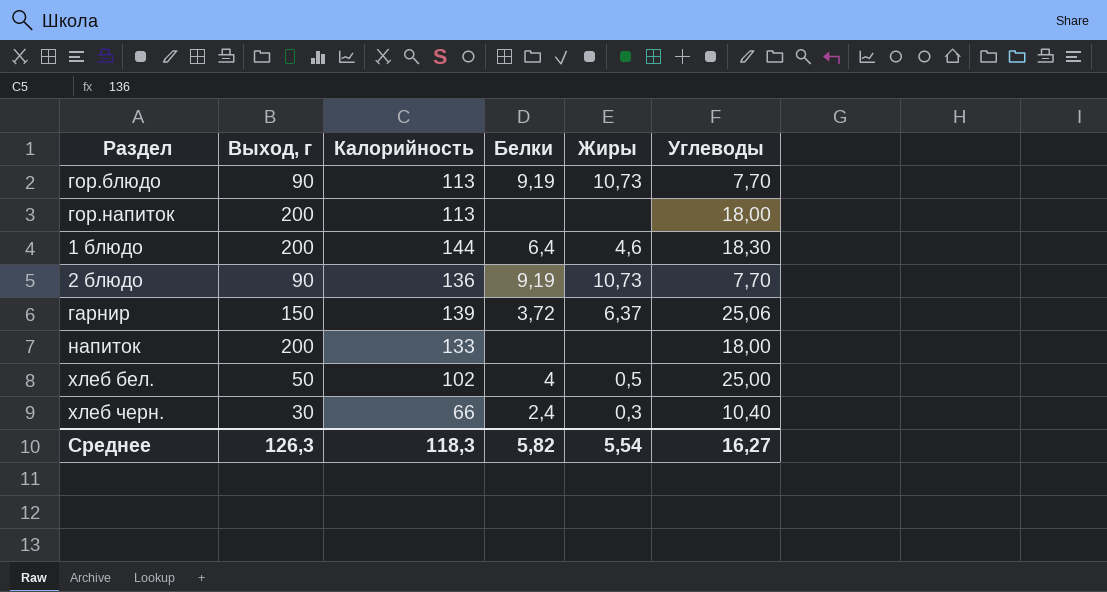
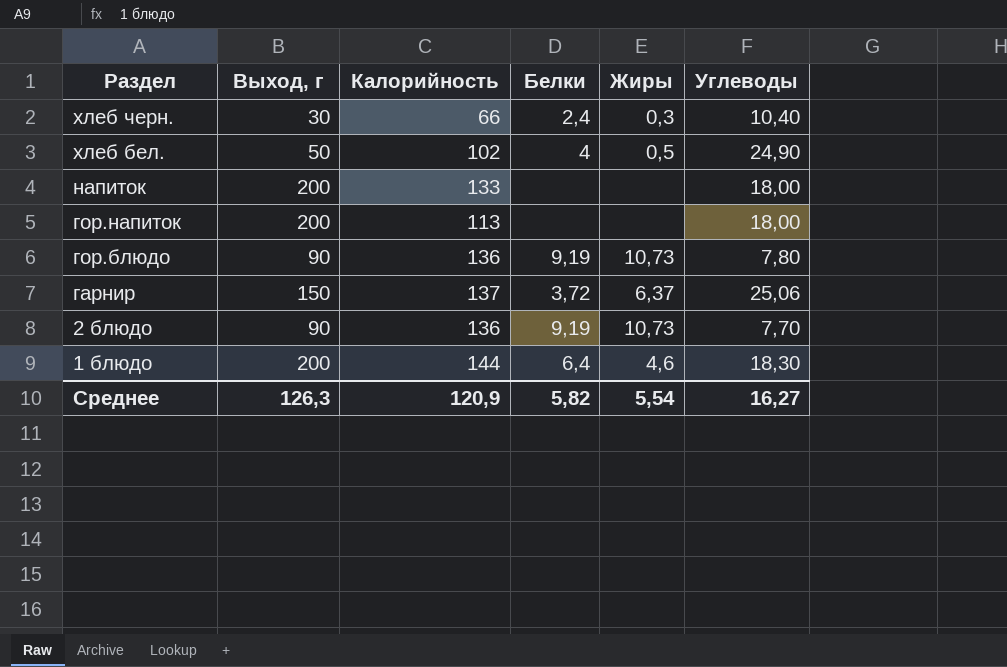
row order: none -> Раздел descending
хлеб бел. | Углеводы: 25,00 -> 24,90
гор.блюдо | Калорийность: 113 -> 136
гор.блюдо | Углеводы: 7,70 -> 7,80
гарнир | Калорийность: 139 -> 137
Среднее | Калорийность: 118,3 -> 120,9

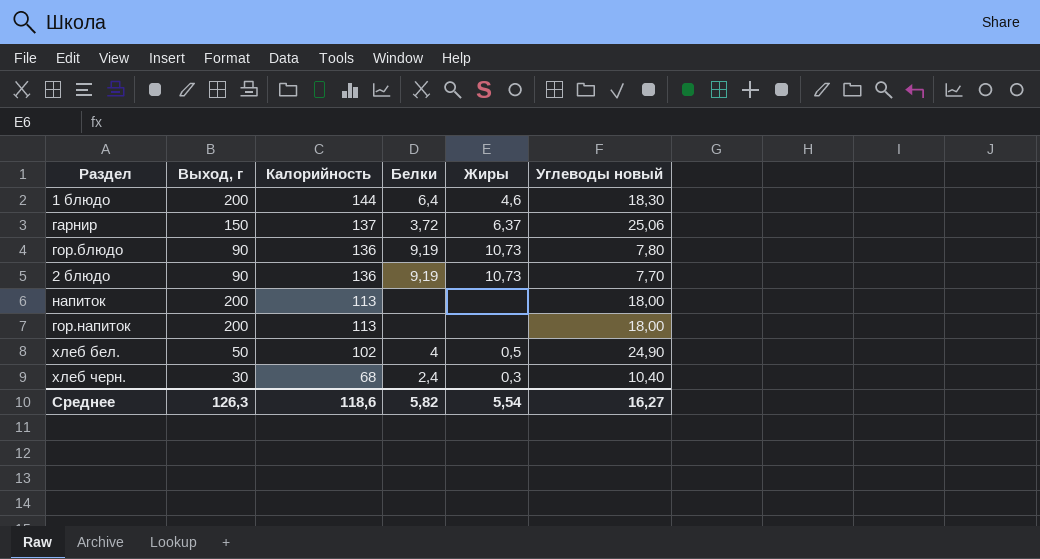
row order: Раздел descending -> Калорийность descending
column name: Углеводы -> Углеводы новый
напиток | Калорийность: 133 -> 113
хлеб черн. | Калорийность: 66 -> 68
Среднее | Калорийность: 120,9 -> 118,6

